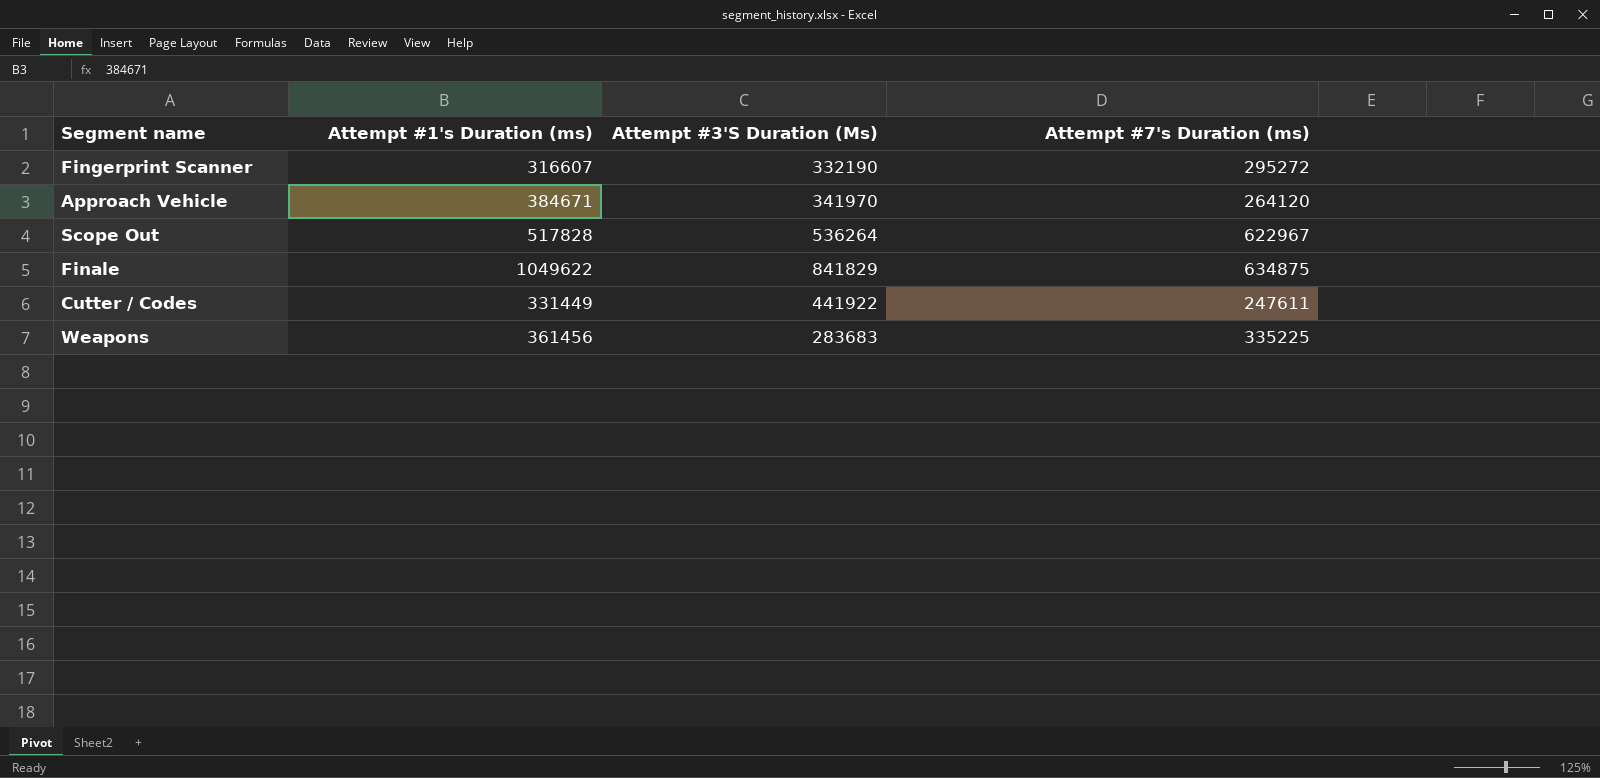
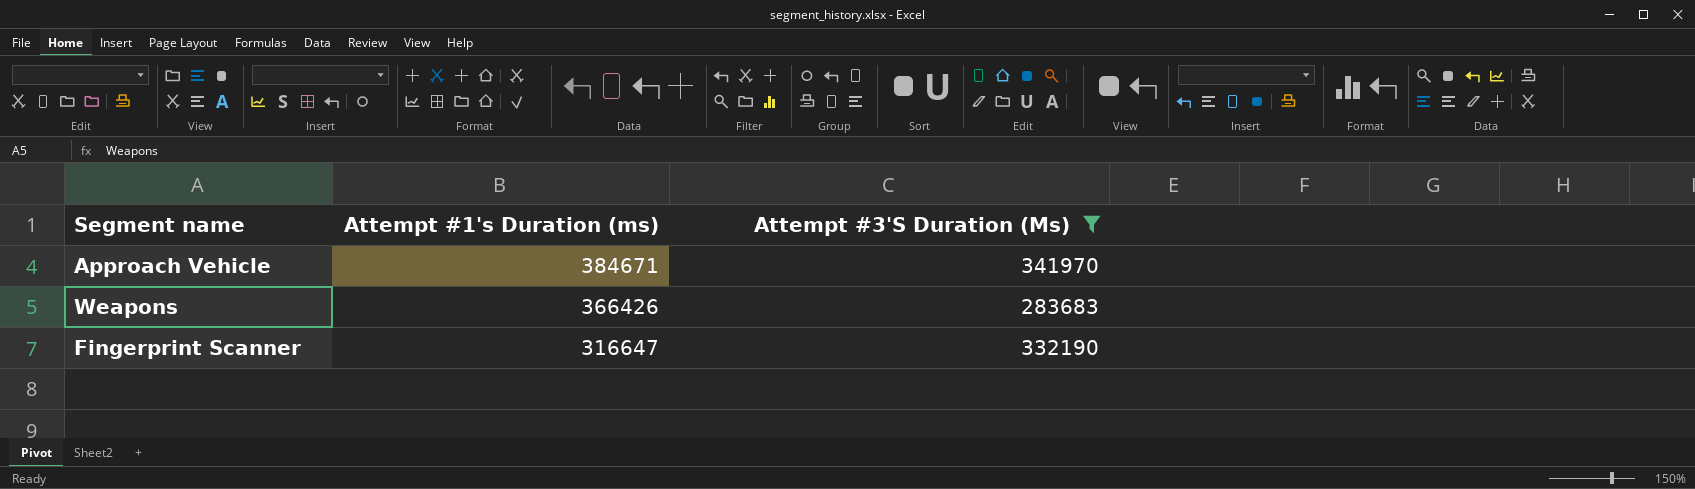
filter: none -> Attempt #3'S Duration (Ms) <= 341970
row order: none -> Attempt #1's Duration (ms) descending
column Attempt #7's Duration (ms) | position: 4 -> none
Weapons | Attempt #1's Duration (ms): 361456 -> 366426
Fingerprint Scanner | Attempt #1's Duration (ms): 316607 -> 316647

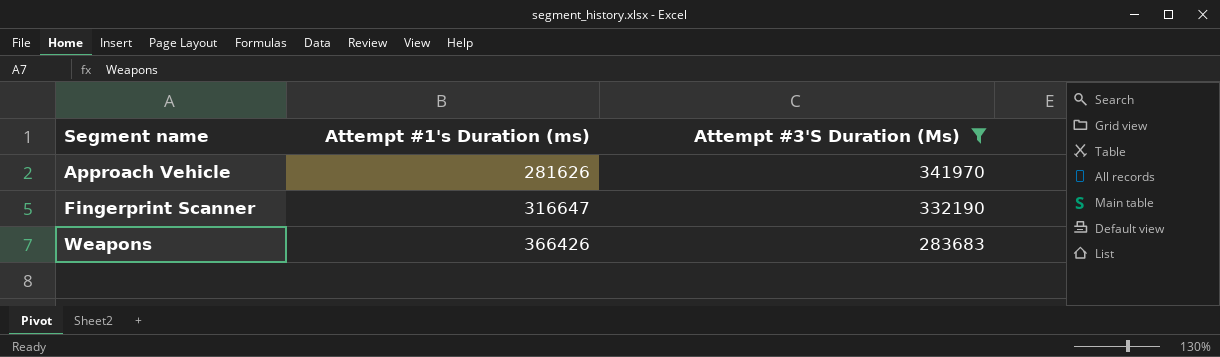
row order: Attempt #1's Duration (ms) descending -> Segment name ascending
Approach Vehicle | Attempt #1's Duration (ms): 384671 -> 281626

